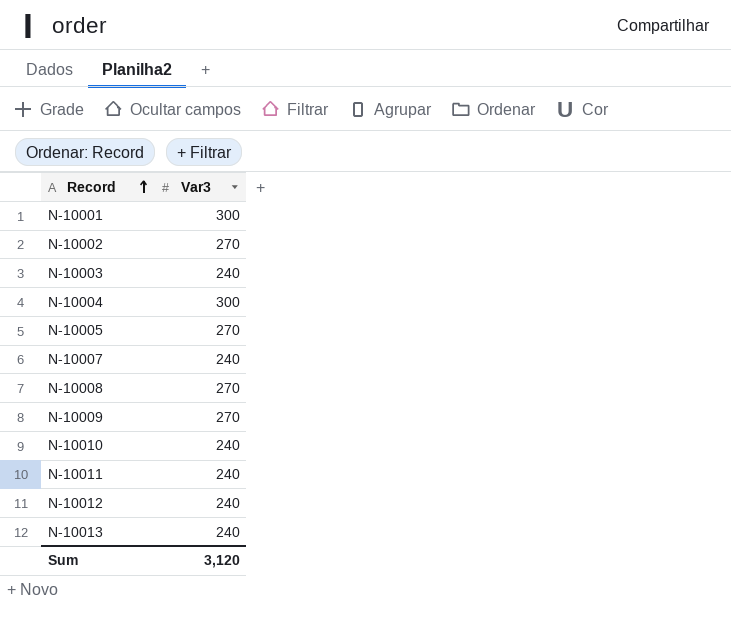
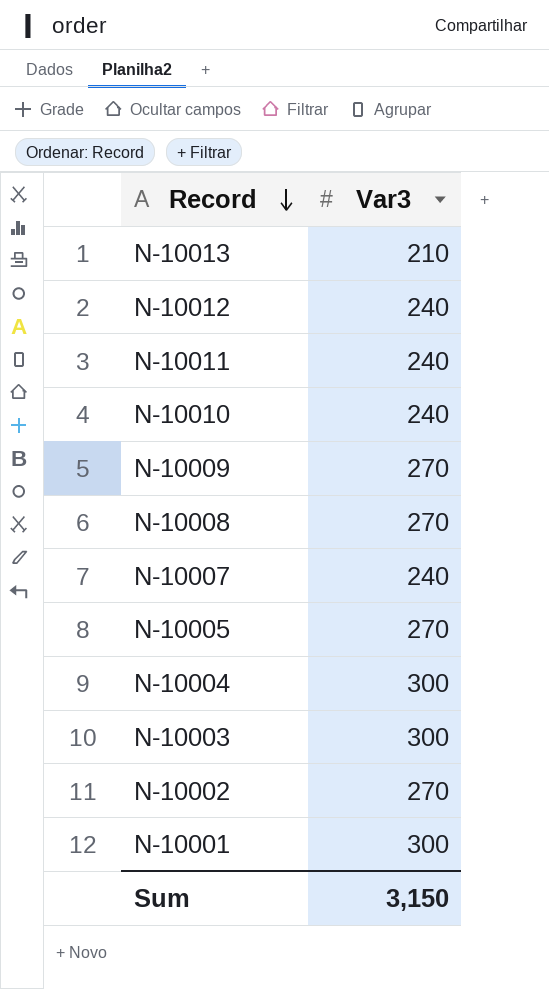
row order: Record ascending -> Record descending
N-10013 | Var3: 240 -> 210
N-10003 | Var3: 240 -> 300
Sum | Var3: 3,120 -> 3,150

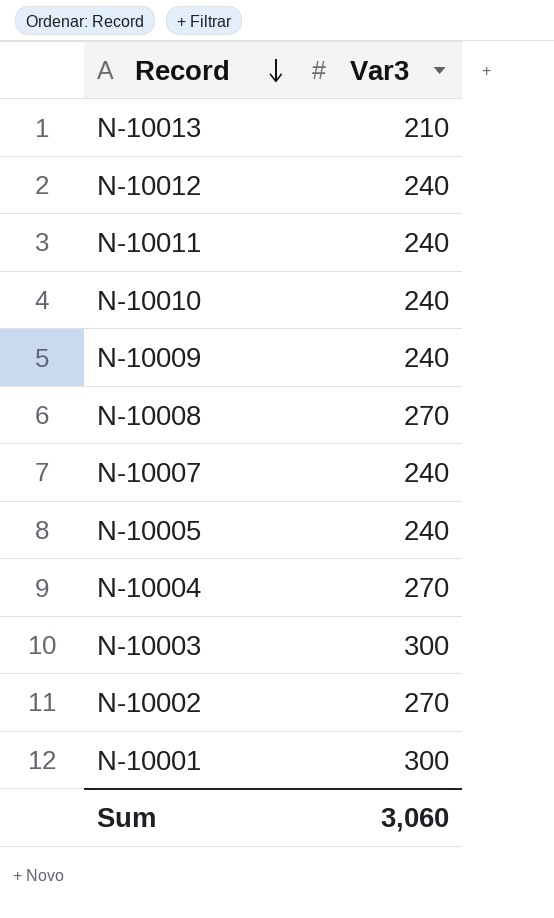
N-10009 | Var3: 270 -> 240
N-10005 | Var3: 270 -> 240
N-10004 | Var3: 300 -> 270
Sum | Var3: 3,150 -> 3,060

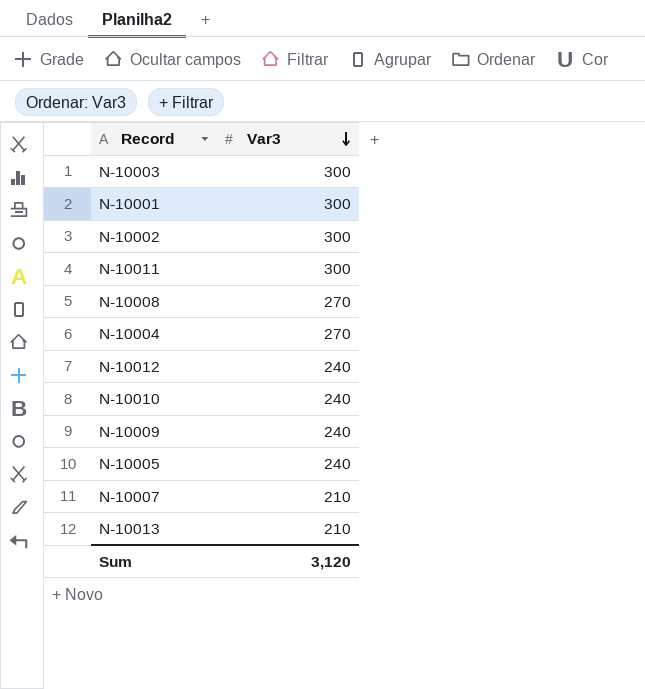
row order: Record descending -> Var3 descending
N-10002 | Var3: 270 -> 300
N-10011 | Var3: 240 -> 300
N-10007 | Var3: 240 -> 210
Sum | Var3: 3,060 -> 3,120

